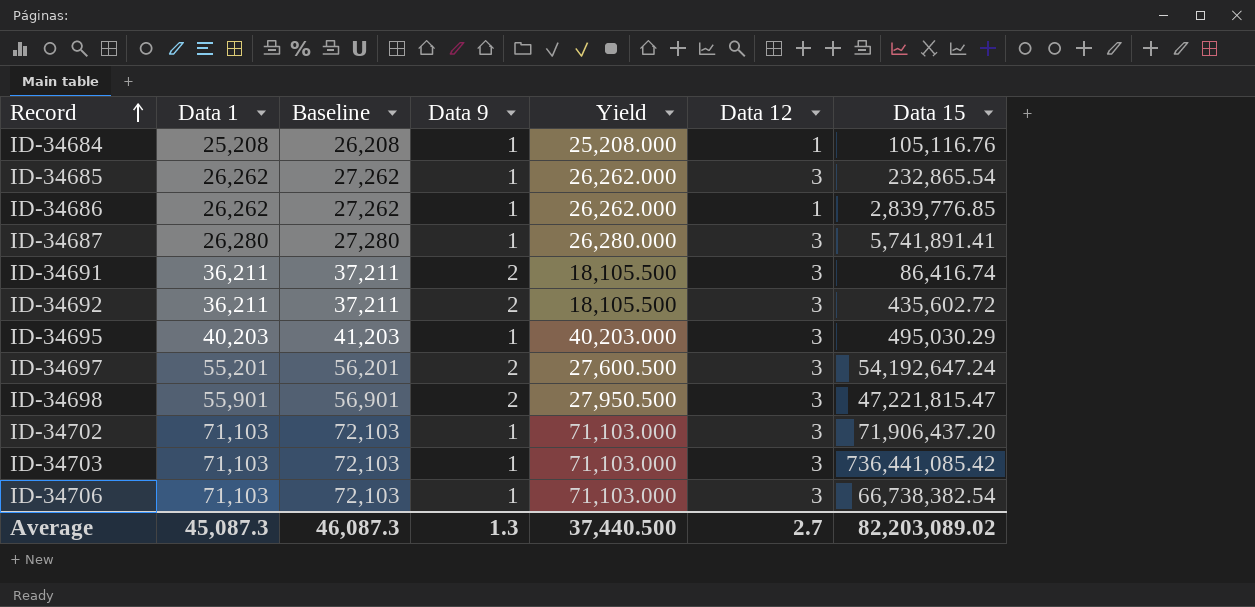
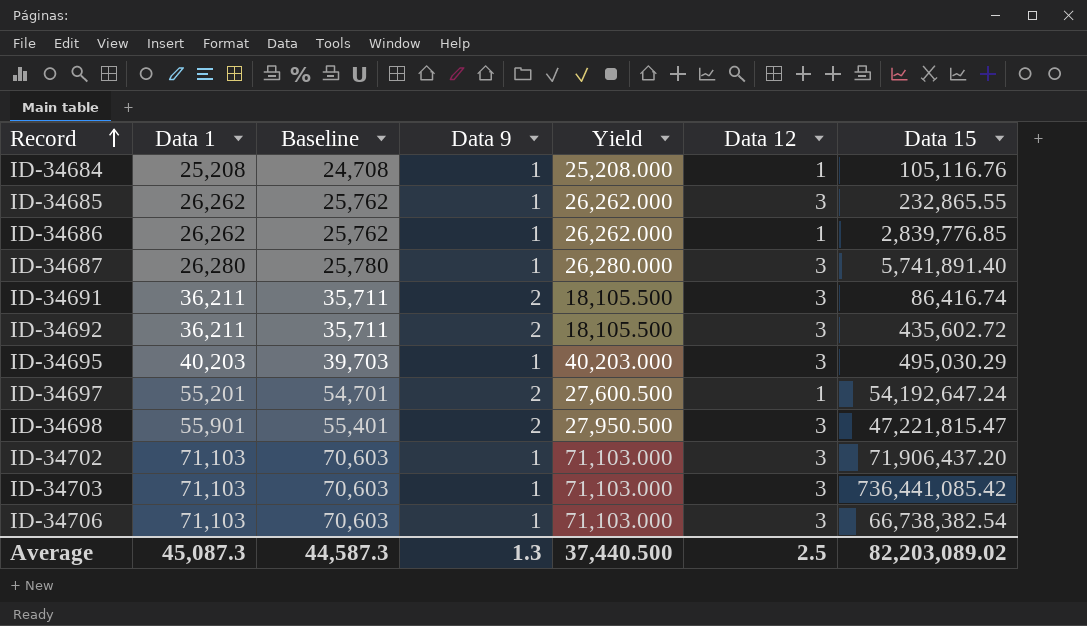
column Baseline | formula: [Data 1] + 1000 -> [Data 1] - 500
ID-34685 | Data 15: 232,865.54 -> 232,865.55
ID-34687 | Data 15: 5,741,891.41 -> 5,741,891.40
ID-34697 | Data 12: 3 -> 1
Average | Baseline: 46,087.3 -> 44,587.3
Average | Data 12: 2.7 -> 2.5

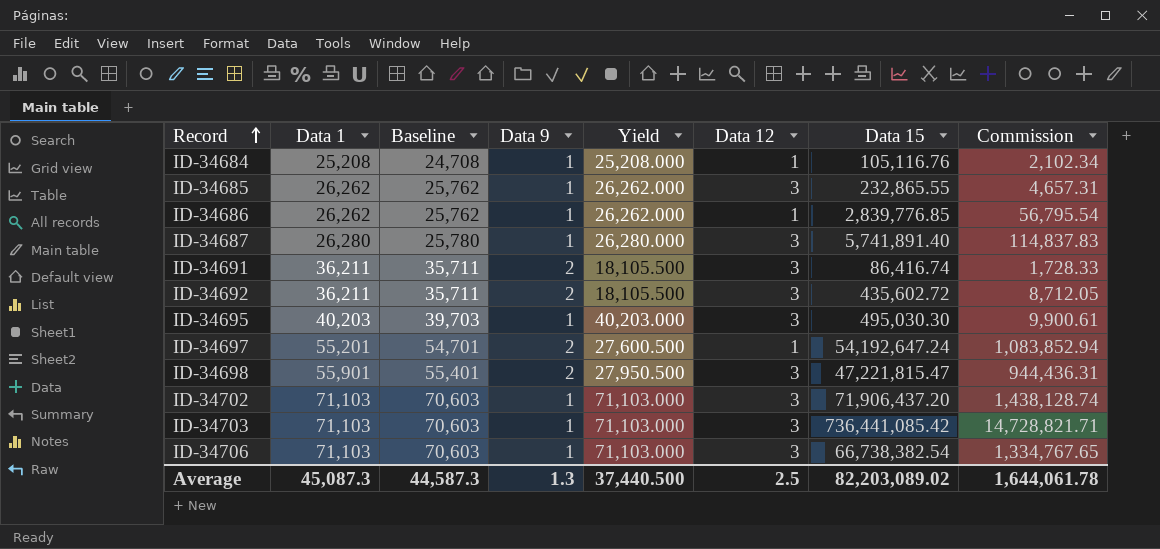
column Commission | formula: none -> [Data 15] * 0.02
ID-34695 | Data 15: 495,030.29 -> 495,030.30

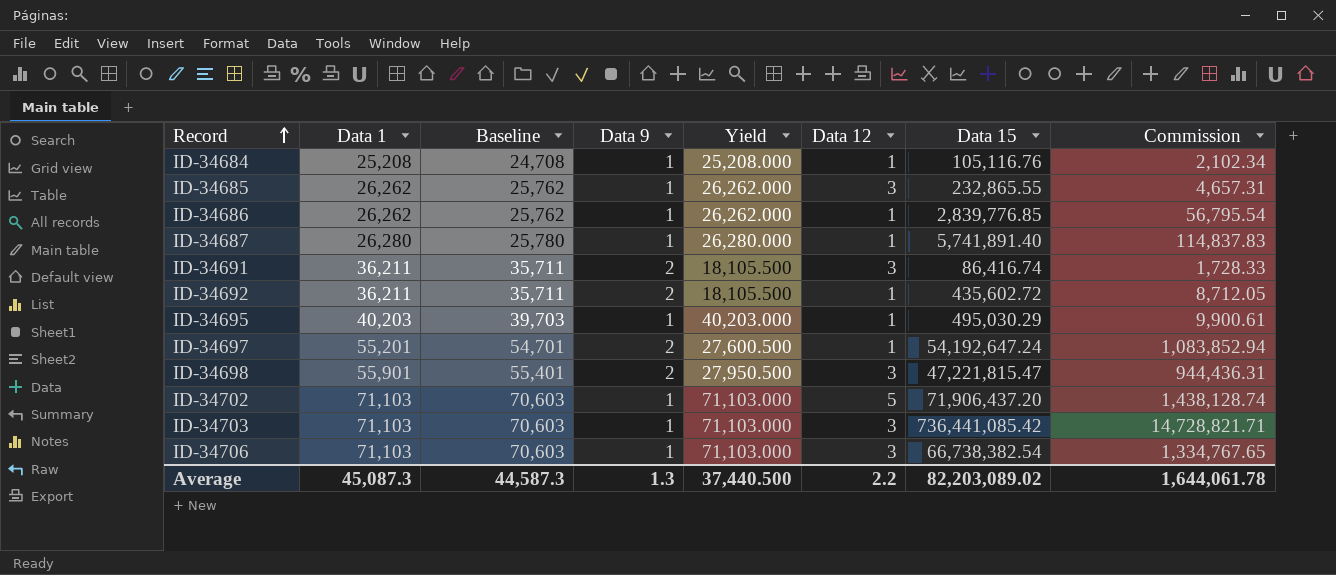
ID-34687 | Data 12: 3 -> 1
ID-34692 | Data 12: 3 -> 1
ID-34695 | Data 12: 3 -> 1
ID-34695 | Data 15: 495,030.30 -> 495,030.29
ID-34702 | Data 12: 3 -> 5
Average | Data 12: 2.5 -> 2.2

